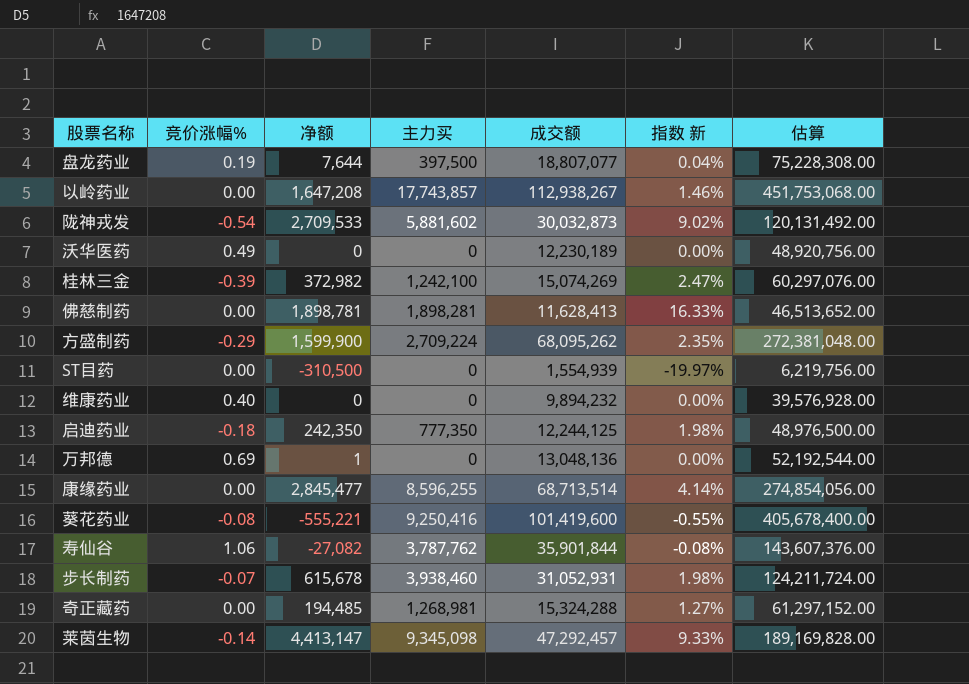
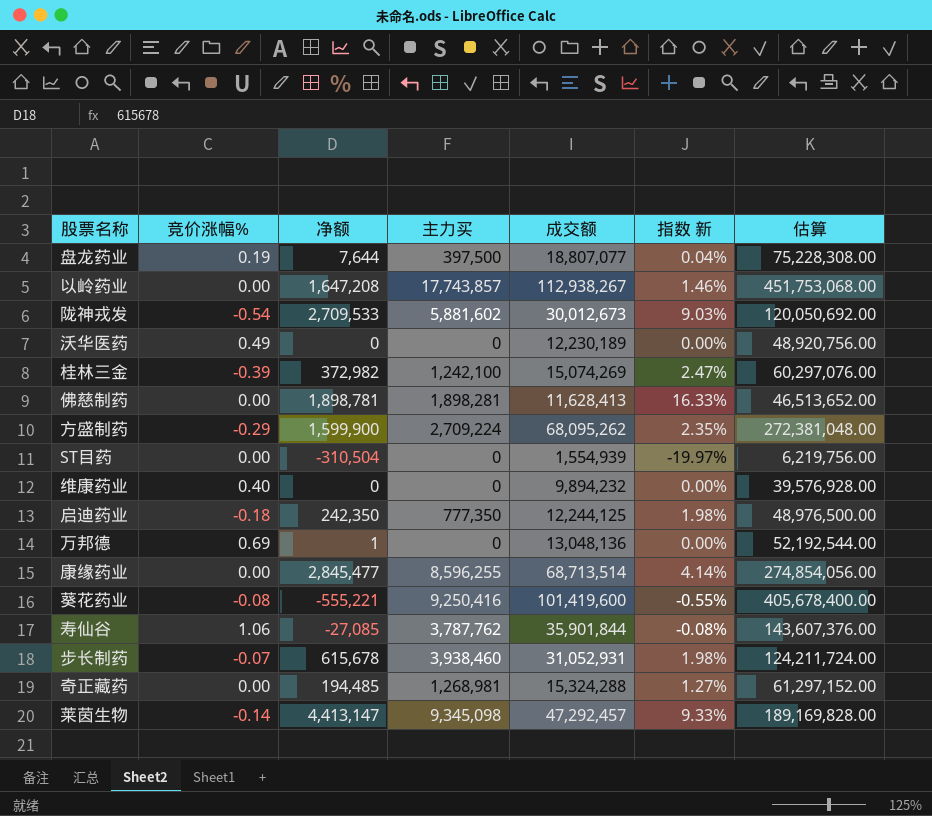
陇神戎发 | 成交额: 30,032,873 -> 30,012,673
陇神戎发 | 指数 新: 9.02% -> 9.03%
陇神戎发 | 估算: 120,131,492.00 -> 120,050,692.00
ST目药 | 净额: -310,500 -> -310,504
寿仙谷 | 净额: -27,082 -> -27,085

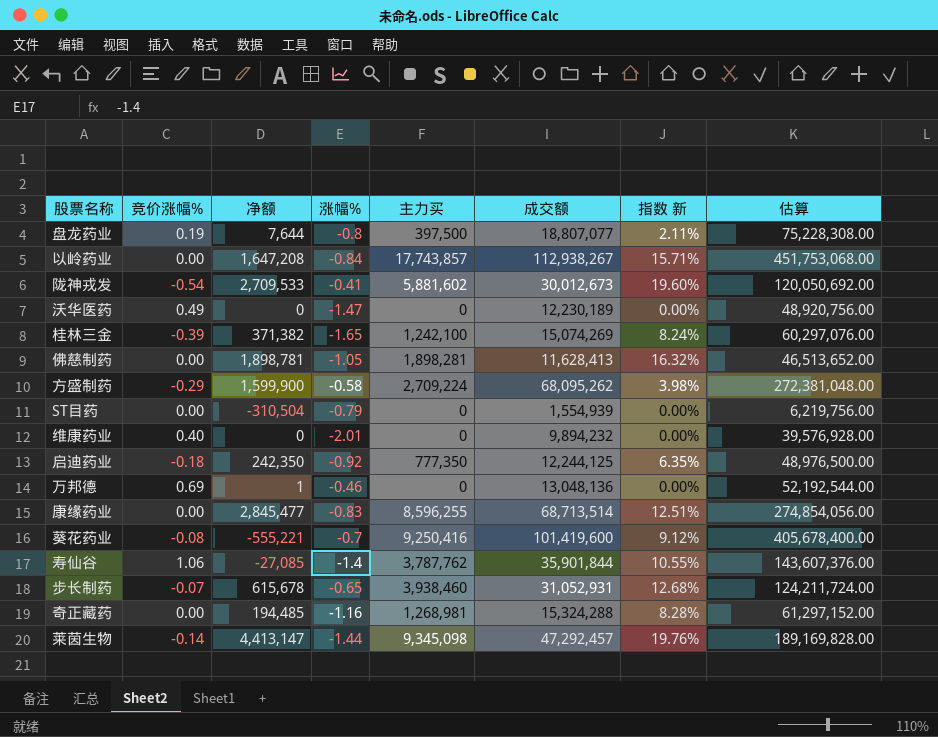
column 涨幅% | position: none -> 4
column 指数 新 | formula: [净额] / [成交额] -> [主力买] / [成交额]
桂林三金 | 净额: 372,982 -> 371,382

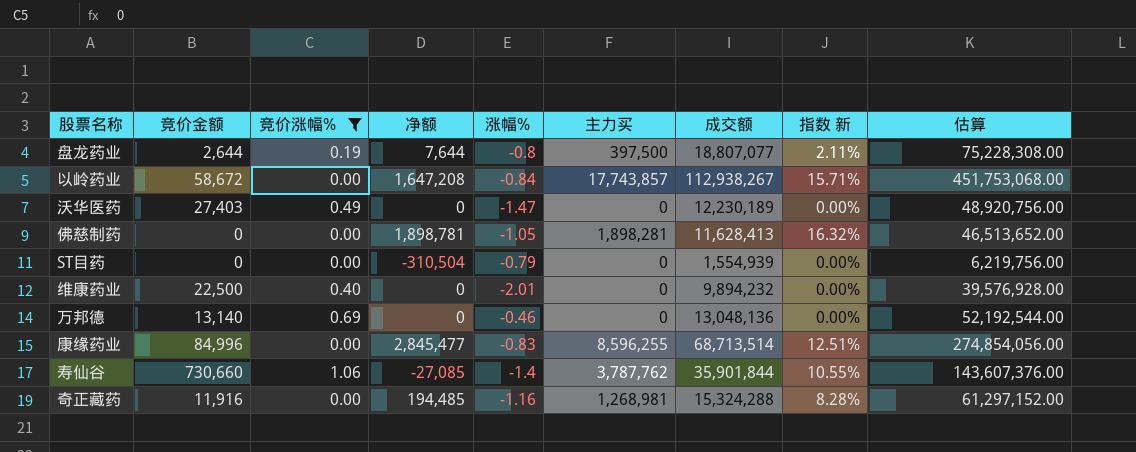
filter: none -> 竞价涨幅% >= 0.00
column 竞价金额 | position: none -> 2
万邦德 | 净额: 1 -> 0

